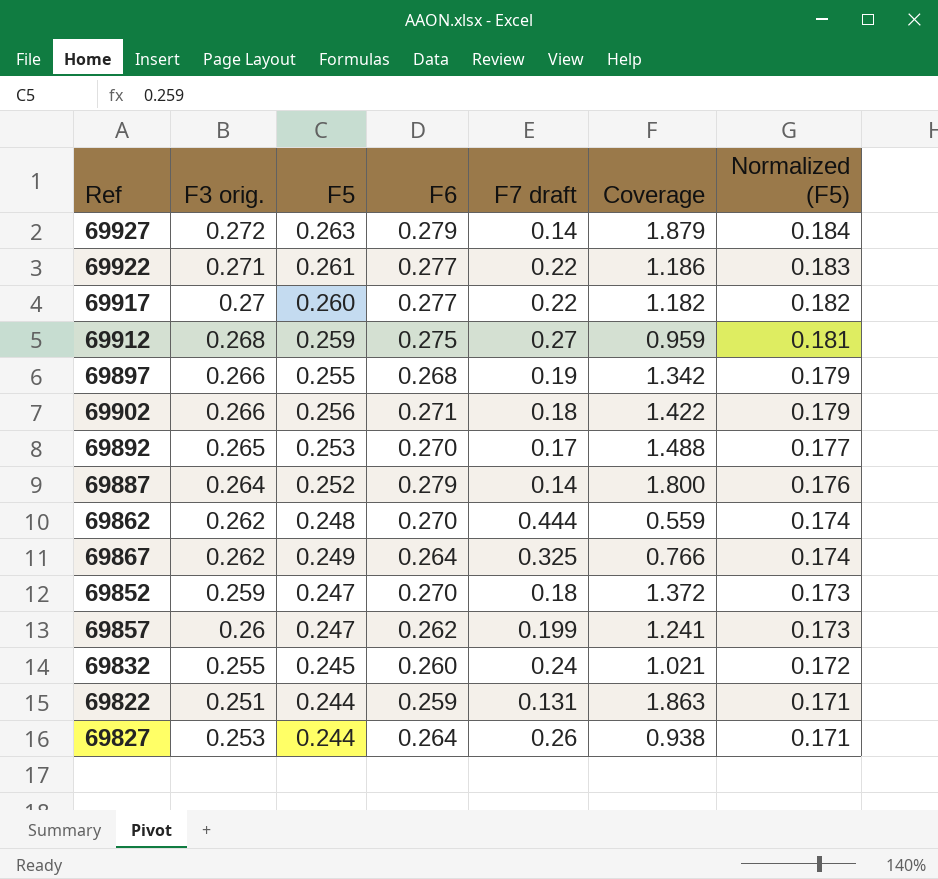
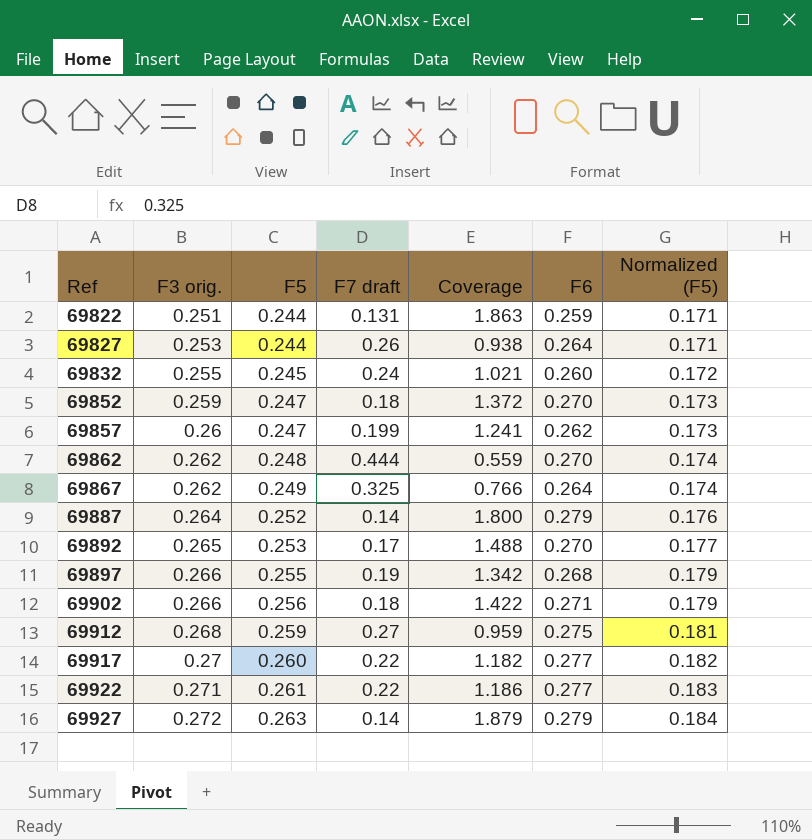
row order: Normalized (F5) descending -> Ref ascending
column F6 | position: 4 -> 6

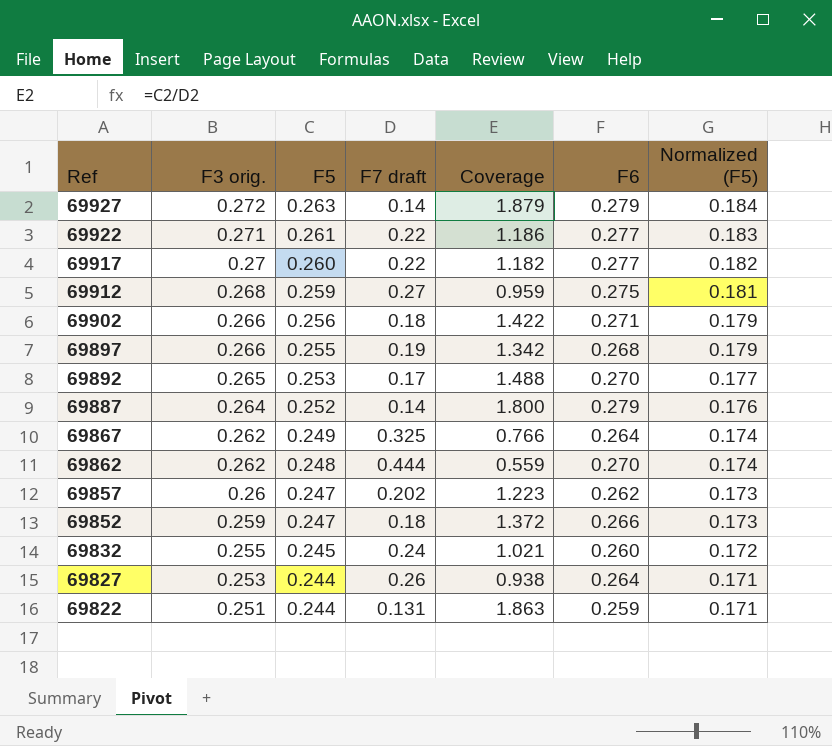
row order: Ref ascending -> Ref descending
69857 | F7 draft: 0.199 -> 0.202
69857 | Coverage: 1.241 -> 1.223
69852 | F6: 0.270 -> 0.266

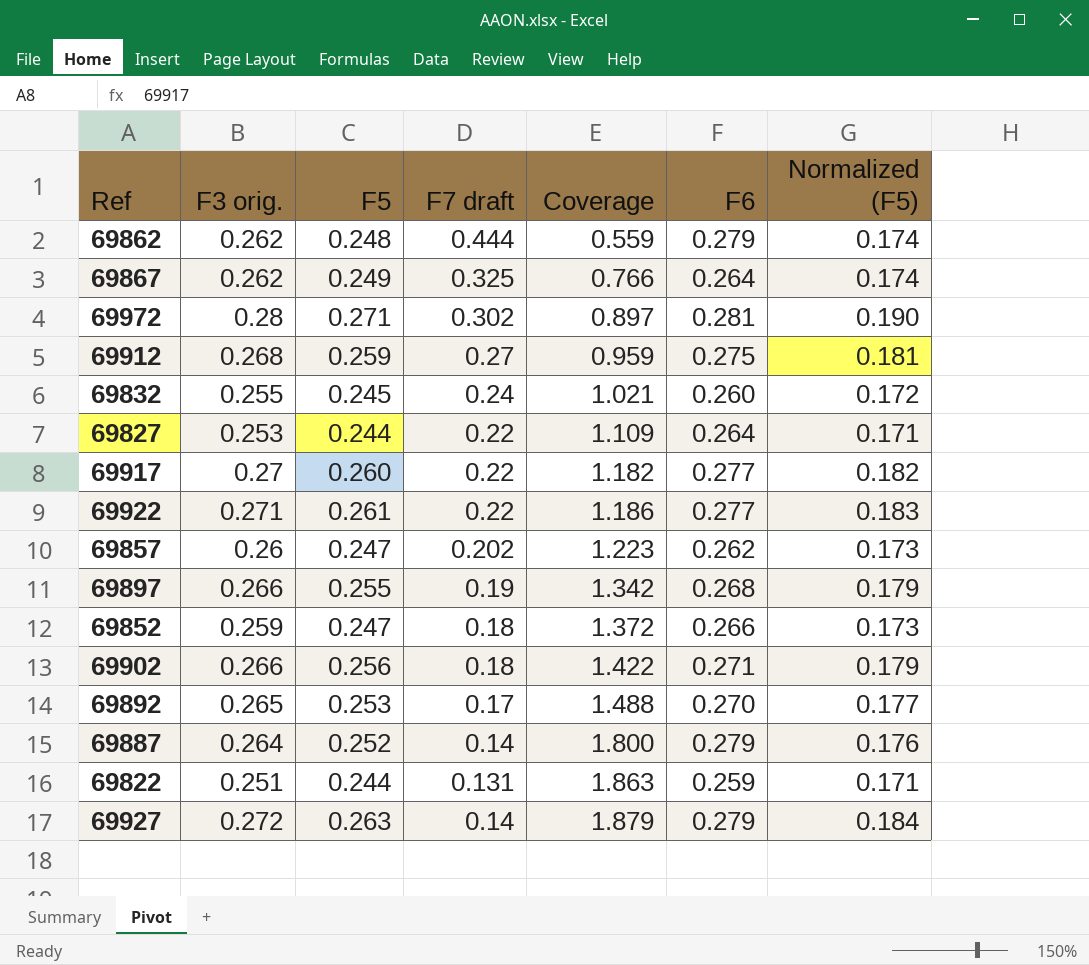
row order: Ref descending -> Coverage ascending
69862 | F6: 0.270 -> 0.279
row 69972: none -> 0.28 | 0.271 | 0.302 | 0.897 | 0.281 | 0.190
69827 | F7 draft: 0.26 -> 0.22
69827 | Coverage: 0.938 -> 1.109

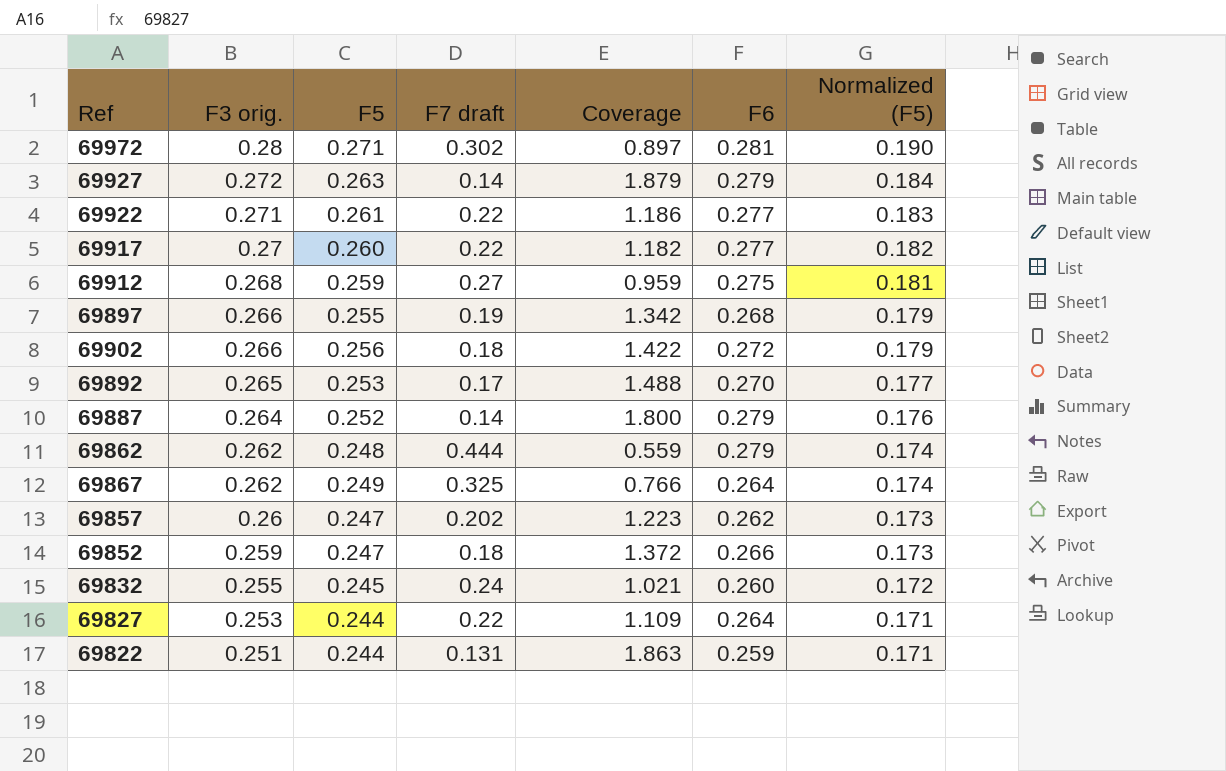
row order: Coverage ascending -> F3 orig. descending
69902 | F6: 0.271 -> 0.272

